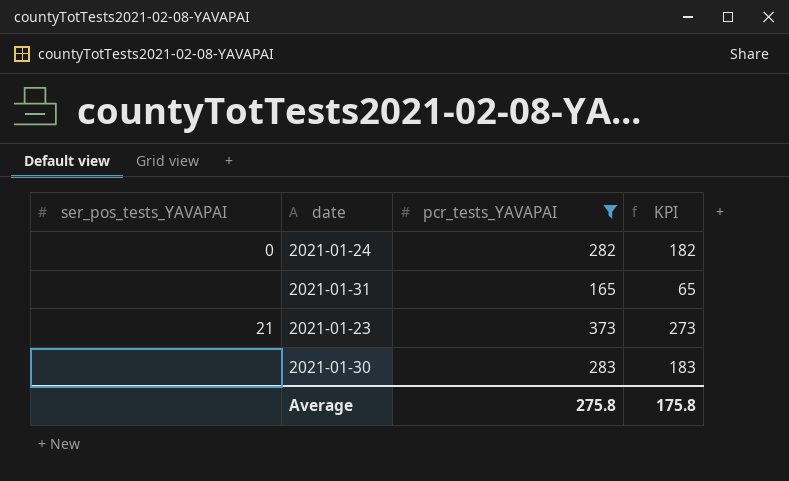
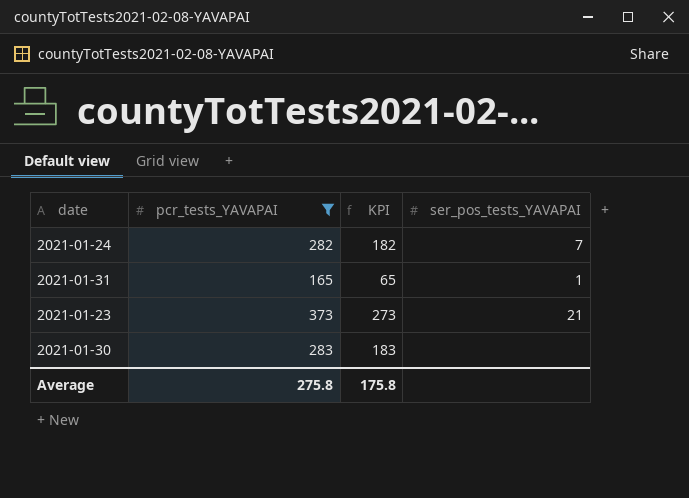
column ser_pos_tests_YAVAPAI | position: 1 -> 4
2021-01-24 | ser_pos_tests_YAVAPAI: 0 -> 7
2021-01-31 | ser_pos_tests_YAVAPAI: none -> 1

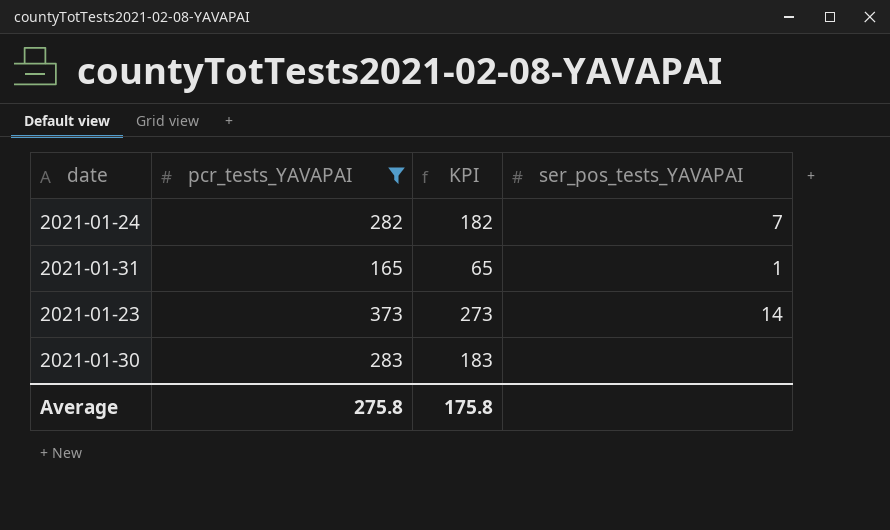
2021-01-23 | ser_pos_tests_YAVAPAI: 21 -> 14

